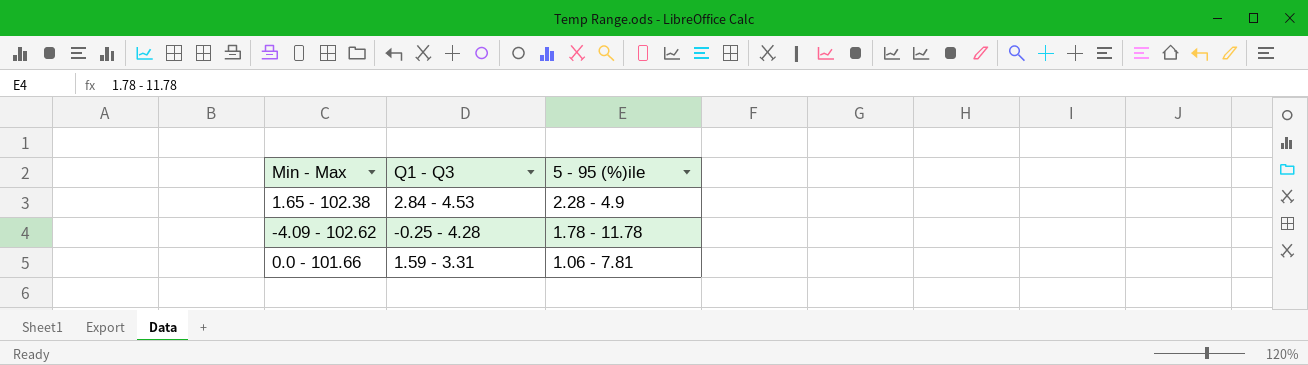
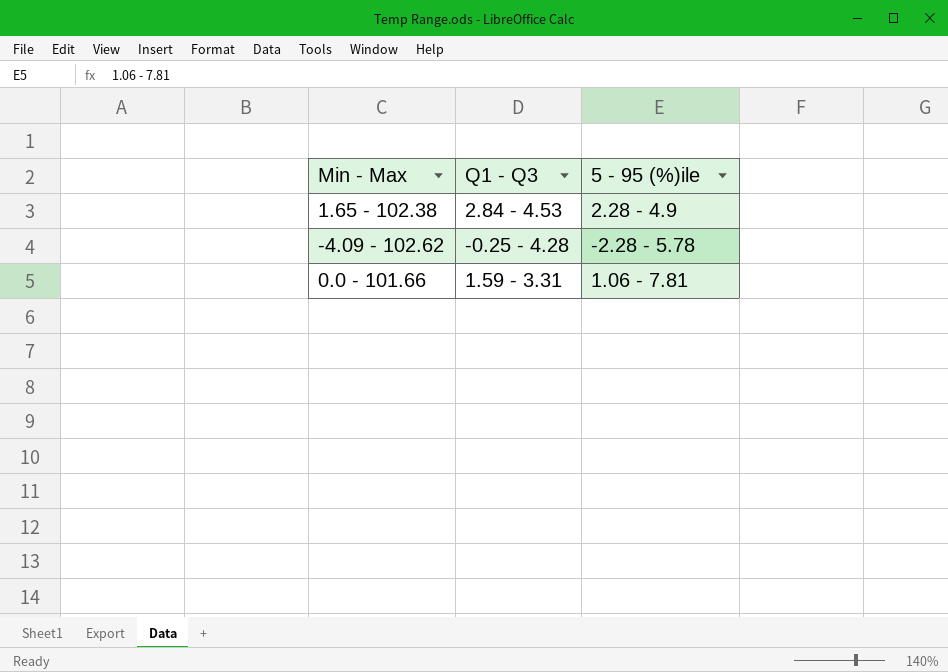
-4.09 - 102.62 | 5 - 95 (%)ile: 1.78 - 11.78 -> -2.28 - 5.78

